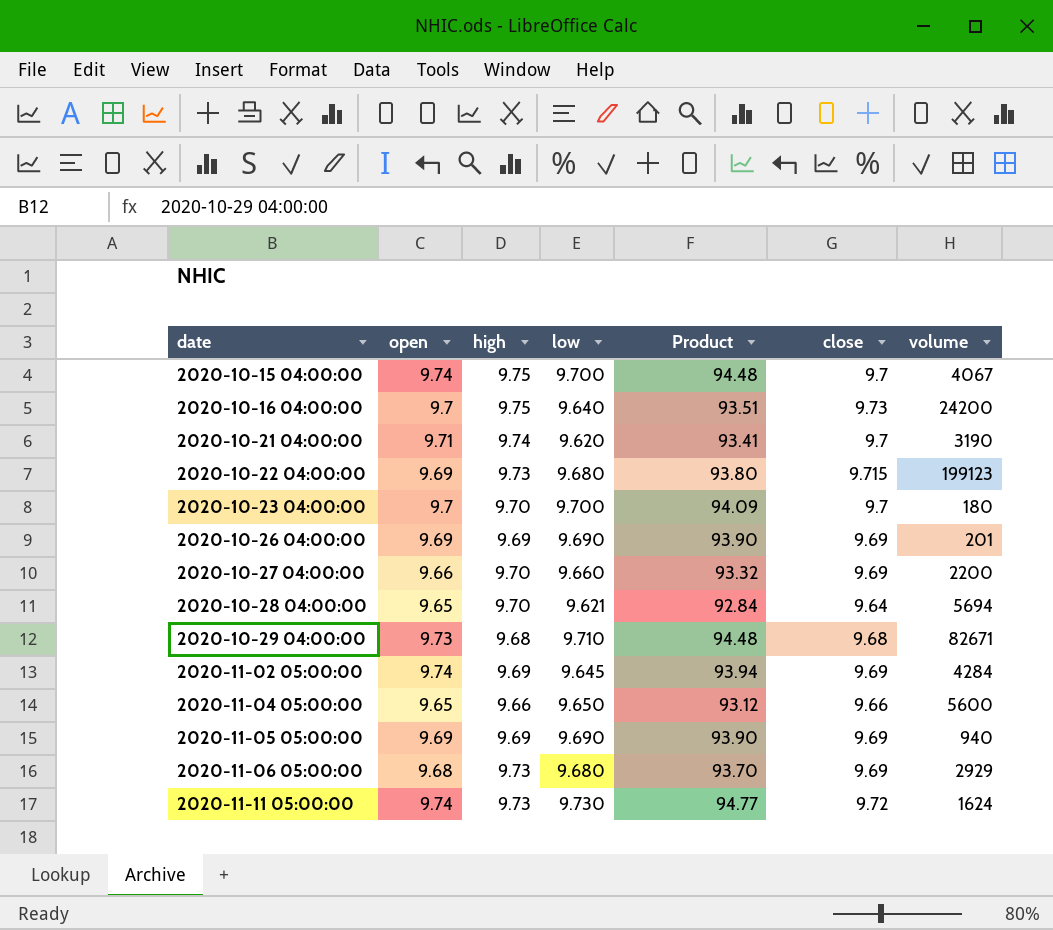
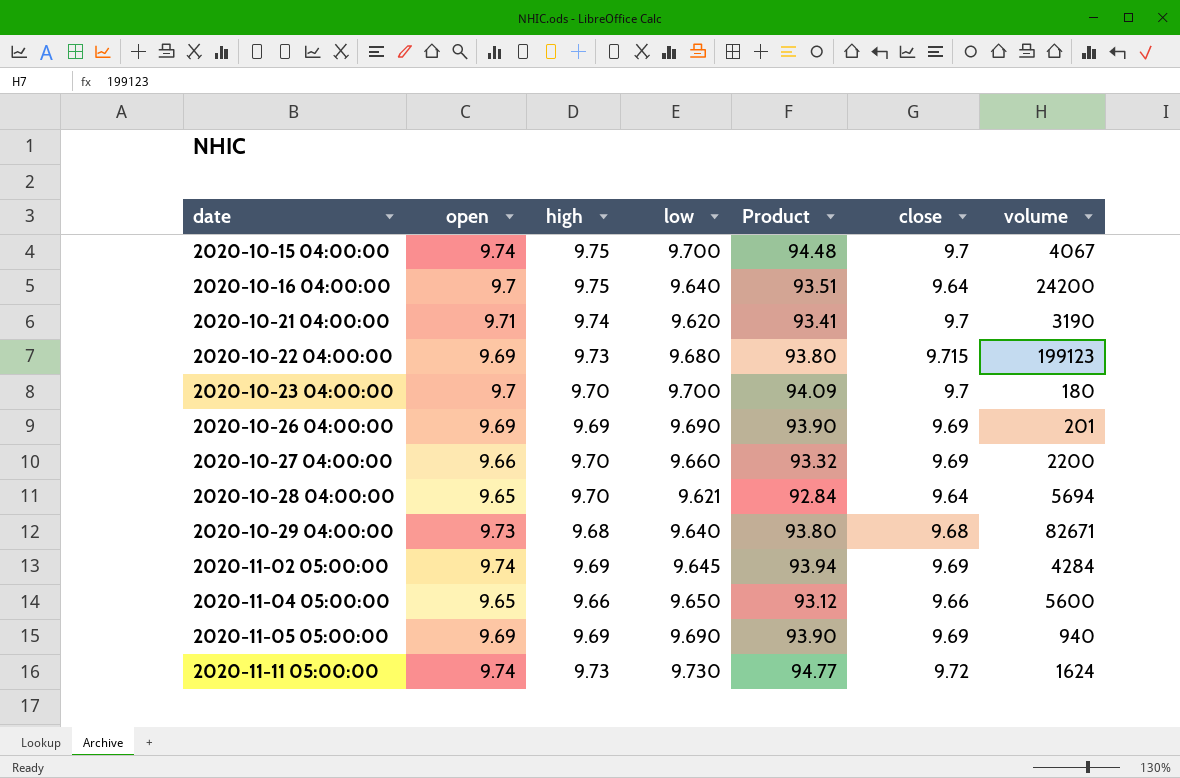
row 2020-11-06 05:00:00: 9.68 | 9.73 | 9.680 | 93.70 | 9.69 | 2929 -> none
2020-10-16 04:00:00 | close: 9.73 -> 9.64
2020-10-29 04:00:00 | low: 9.710 -> 9.640
2020-10-29 04:00:00 | Product: 94.48 -> 93.80

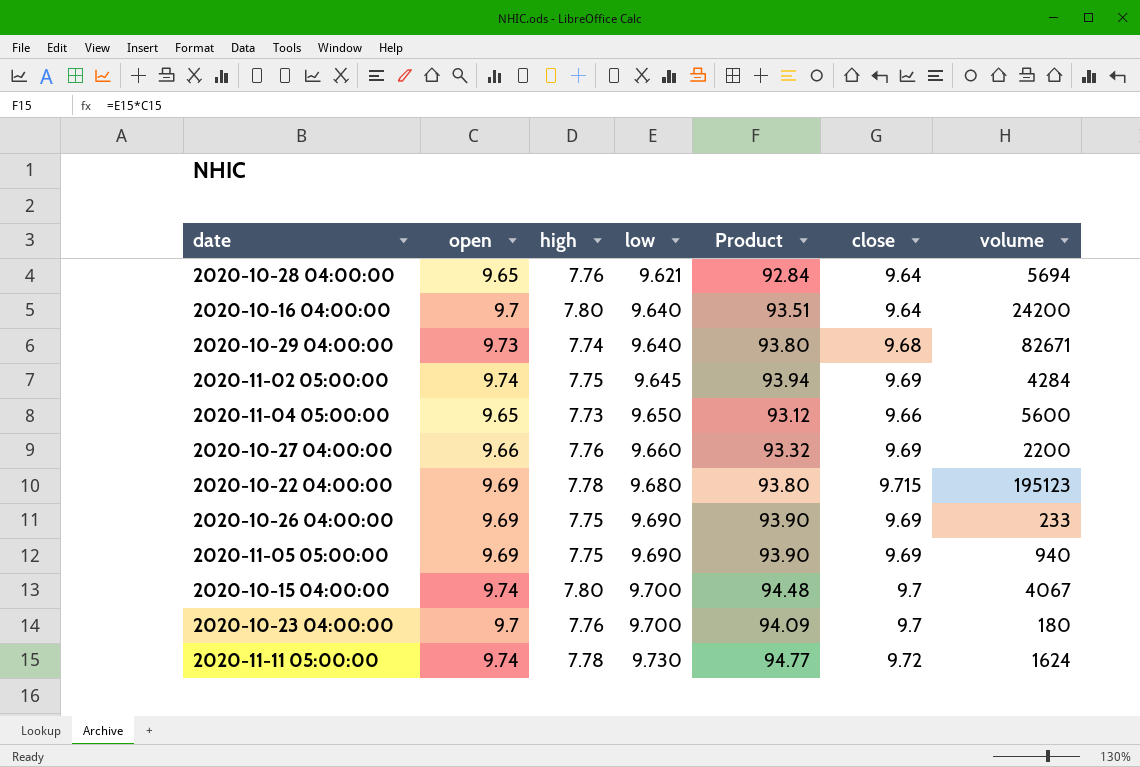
row order: date ascending -> low ascending
row 2020-10-21 04:00:00: 9.71 | 9.74 | 9.620 | 93.41 | 9.7 | 3190 -> none
2020-10-28 04:00:00 | high: 9.70 -> 7.76
2020-10-16 04:00:00 | high: 9.75 -> 7.80
2020-10-29 04:00:00 | high: 9.68 -> 7.74
2020-11-02 05:00:00 | high: 9.69 -> 7.75
2020-11-04 05:00:00 | high: 9.66 -> 7.73
2020-10-27 04:00:00 | high: 9.70 -> 7.76
2020-10-22 04:00:00 | high: 9.73 -> 7.78
2020-10-22 04:00:00 | volume: 199123 -> 195123
2020-10-26 04:00:00 | high: 9.69 -> 7.75
2020-10-26 04:00:00 | volume: 201 -> 233
2020-11-05 05:00:00 | high: 9.69 -> 7.75
2020-10-15 04:00:00 | high: 9.75 -> 7.80
2020-10-23 04:00:00 | high: 9.70 -> 7.76
2020-11-11 05:00:00 | high: 9.73 -> 7.78

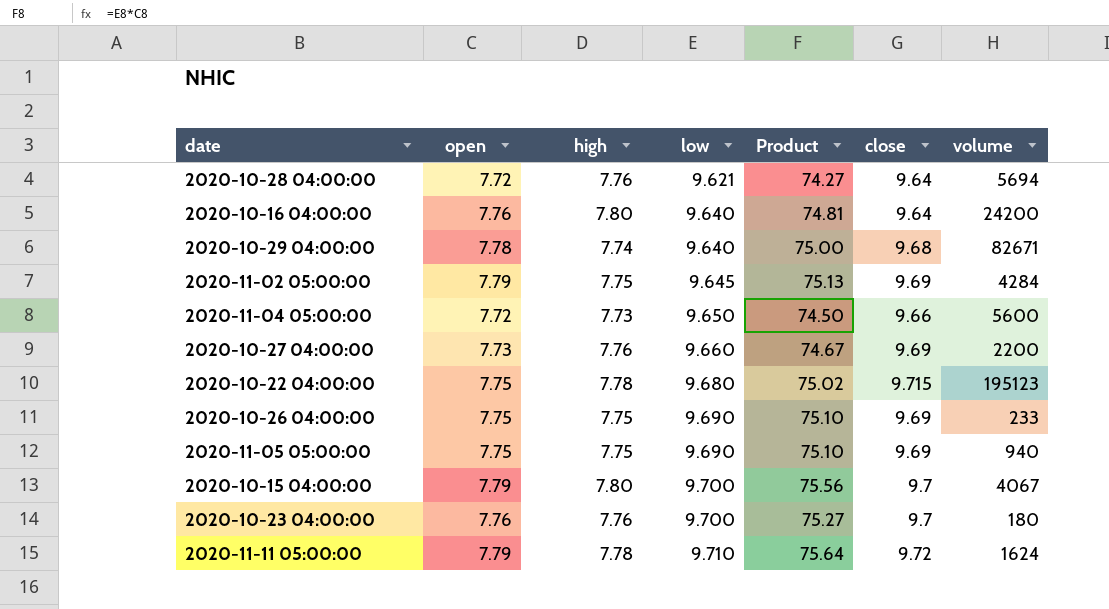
2020-10-28 04:00:00 | open: 9.65 -> 7.72
2020-10-28 04:00:00 | Product: 92.84 -> 74.27
2020-10-16 04:00:00 | open: 9.7 -> 7.76
2020-10-16 04:00:00 | Product: 93.51 -> 74.81
2020-10-29 04:00:00 | open: 9.73 -> 7.78
2020-10-29 04:00:00 | Product: 93.80 -> 75.00
2020-11-02 05:00:00 | open: 9.74 -> 7.79
2020-11-02 05:00:00 | Product: 93.94 -> 75.13
2020-11-04 05:00:00 | open: 9.65 -> 7.72
2020-11-04 05:00:00 | Product: 93.12 -> 74.50
2020-10-27 04:00:00 | open: 9.66 -> 7.73
2020-10-27 04:00:00 | Product: 93.32 -> 74.67
2020-10-22 04:00:00 | open: 9.69 -> 7.75
2020-10-22 04:00:00 | Product: 93.80 -> 75.02
2020-10-26 04:00:00 | open: 9.69 -> 7.75
2020-10-26 04:00:00 | Product: 93.90 -> 75.10
2020-11-05 05:00:00 | open: 9.69 -> 7.75
2020-11-05 05:00:00 | Product: 93.90 -> 75.10
2020-10-15 04:00:00 | open: 9.74 -> 7.79
2020-10-15 04:00:00 | Product: 94.48 -> 75.56
2020-10-23 04:00:00 | open: 9.7 -> 7.76
2020-10-23 04:00:00 | Product: 94.09 -> 75.27
2020-11-11 05:00:00 | open: 9.74 -> 7.79
2020-11-11 05:00:00 | low: 9.730 -> 9.710
2020-11-11 05:00:00 | Product: 94.77 -> 75.64

